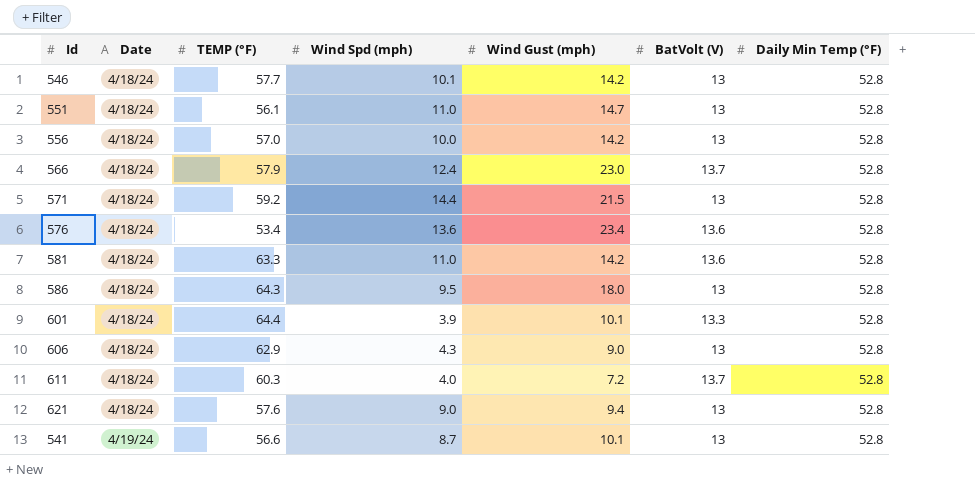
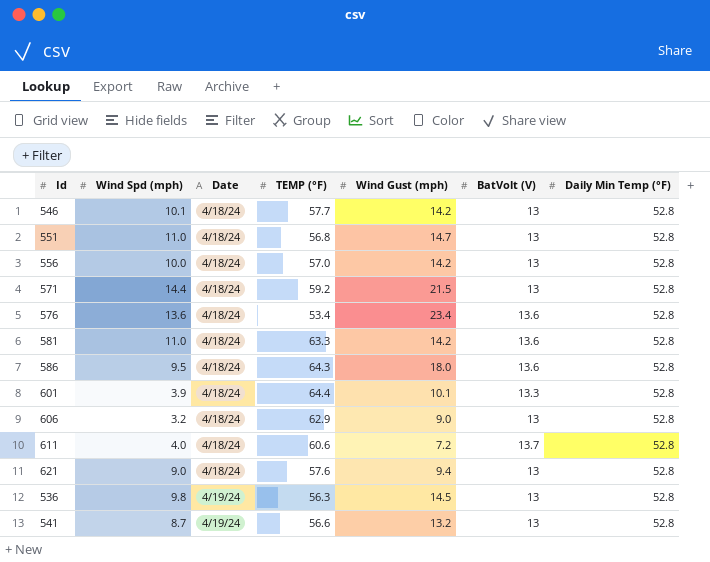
column Wind Spd (mph) | position: 4 -> 2
row 566: 4/18/24 | 57.9 | 12.4 | 23.0 | 13.7 | 52.8 -> none
551 | TEMP (°F): 56.1 -> 56.8
586 | BatVolt (V): 13 -> 13.6
606 | Wind Spd (mph): 4.3 -> 3.2
611 | TEMP (°F): 60.3 -> 60.6
row 536: none -> 9.8 | 4/19/24 | 56.3 | 14.5 | 13 | 52.8
541 | Wind Gust (mph): 10.1 -> 13.2

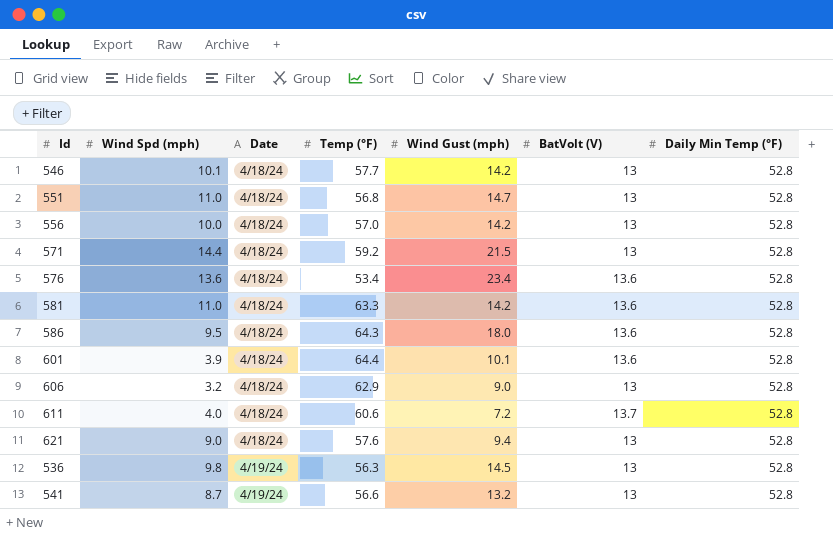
column name: TEMP (°F) -> Temp (°F)
601 | BatVolt (V): 13.3 -> 13.6

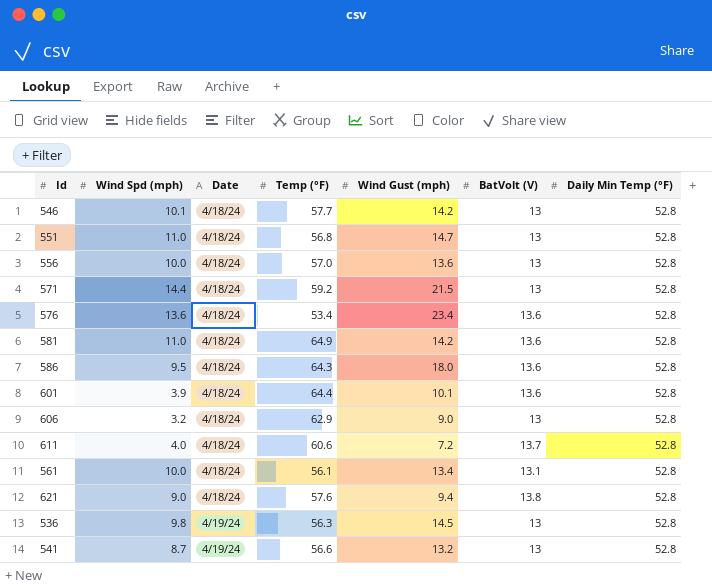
556 | Wind Gust (mph): 14.2 -> 13.6
581 | Temp (°F): 63.3 -> 64.9
row 561: none -> 10.0 | 4/18/24 | 56.1 | 13.4 | 13.1 | 52.8
621 | BatVolt (V): 13 -> 13.8

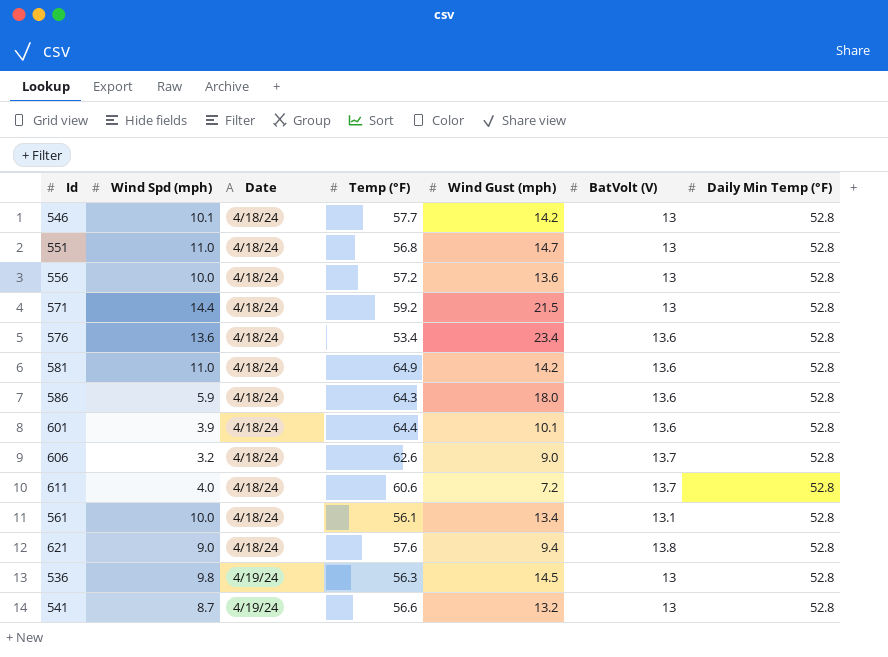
556 | Temp (°F): 57.0 -> 57.2
586 | Wind Spd (mph): 9.5 -> 5.9
606 | Temp (°F): 62.9 -> 62.6
606 | BatVolt (V): 13 -> 13.7

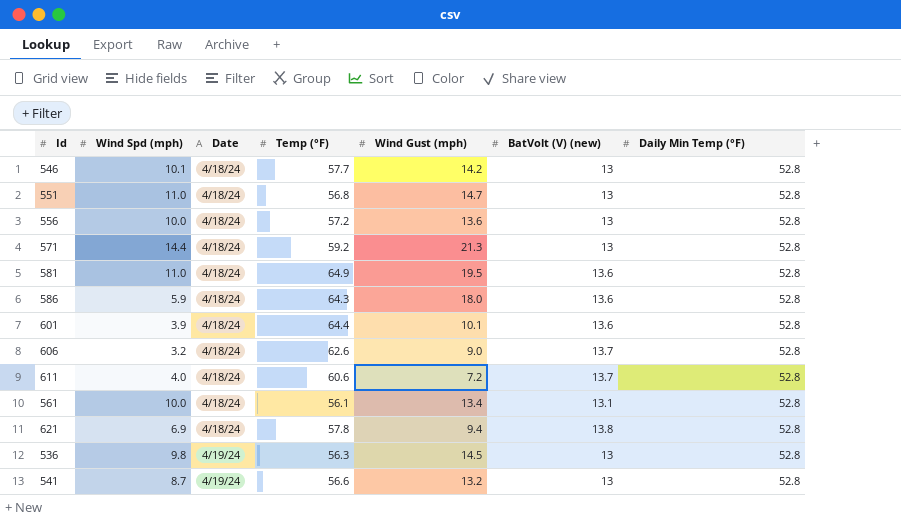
column name: BatVolt (V) -> BatVolt (V) (new)
row 576: 13.6 | 4/18/24 | 53.4 | 23.4 | 13.6 | 52.8 -> none
571 | Wind Gust (mph): 21.5 -> 21.3
581 | Wind Gust (mph): 14.2 -> 19.5
621 | Wind Spd (mph): 9.0 -> 6.9
621 | Temp (°F): 57.6 -> 57.8

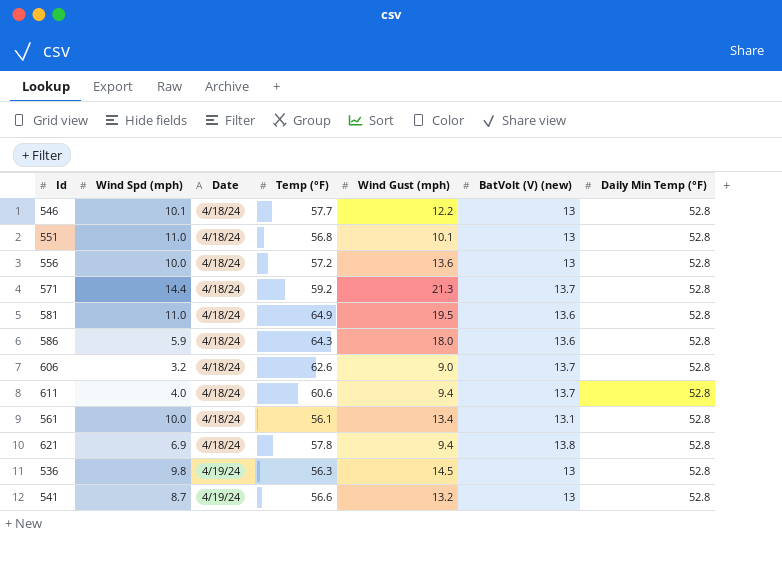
row 601: 3.9 | 4/18/24 | 64.4 | 10.1 | 13.6 | 52.8 -> none
546 | Wind Gust (mph): 14.2 -> 12.2
551 | Wind Gust (mph): 14.7 -> 10.1
571 | BatVolt (V) (new): 13 -> 13.7
611 | Wind Gust (mph): 7.2 -> 9.4

